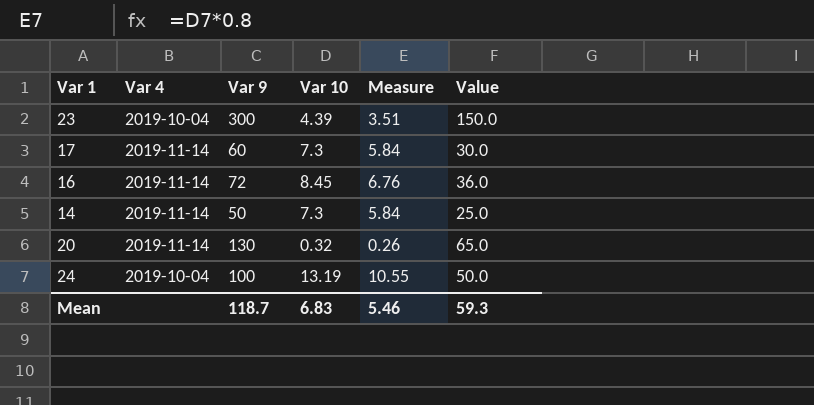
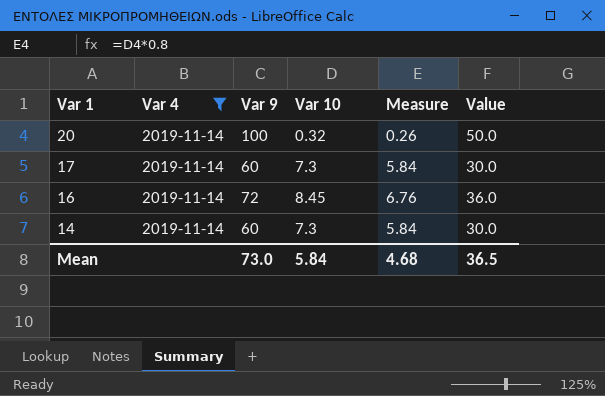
filter: none -> Var 4 = 2019-11-14
row order: none -> Var 1 descending
20 | Var 9: 130 -> 100
20 | Value: 65.0 -> 50.0
14 | Var 9: 50 -> 60
14 | Value: 25.0 -> 30.0
Mean | Var 9: 118.7 -> 73.0
Mean | Var 10: 6.83 -> 5.84
Mean | Measure: 5.46 -> 4.68
Mean | Value: 59.3 -> 36.5

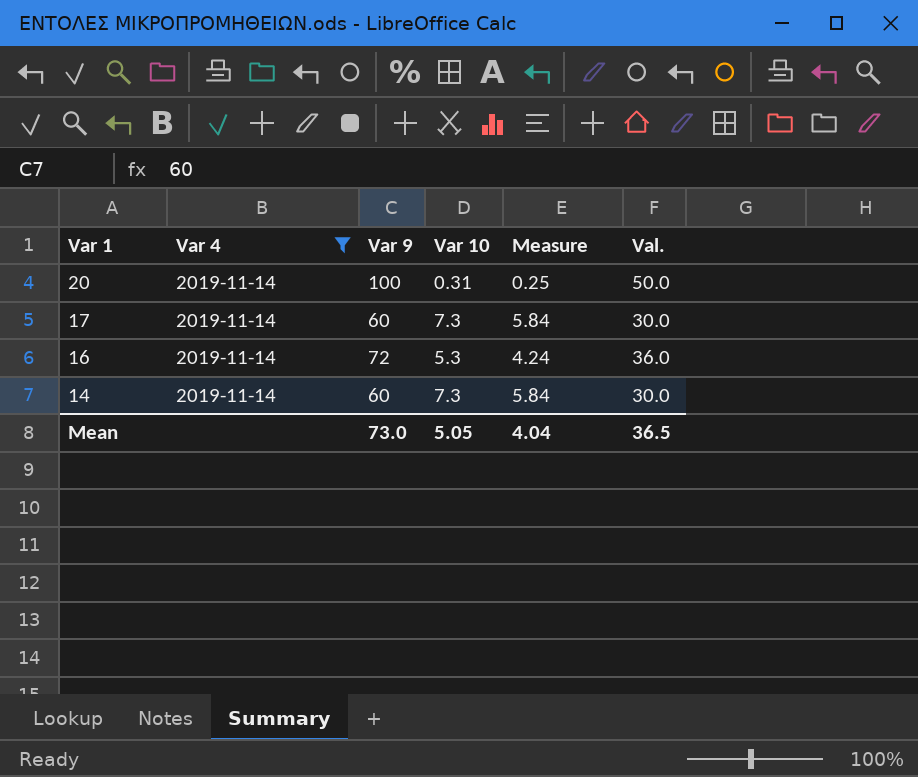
column name: Value -> Val.
20 | Var 10: 0.32 -> 0.31
20 | Measure: 0.26 -> 0.25
16 | Var 10: 8.45 -> 5.3
16 | Measure: 6.76 -> 4.24
Mean | Var 10: 5.84 -> 5.05
Mean | Measure: 4.68 -> 4.04

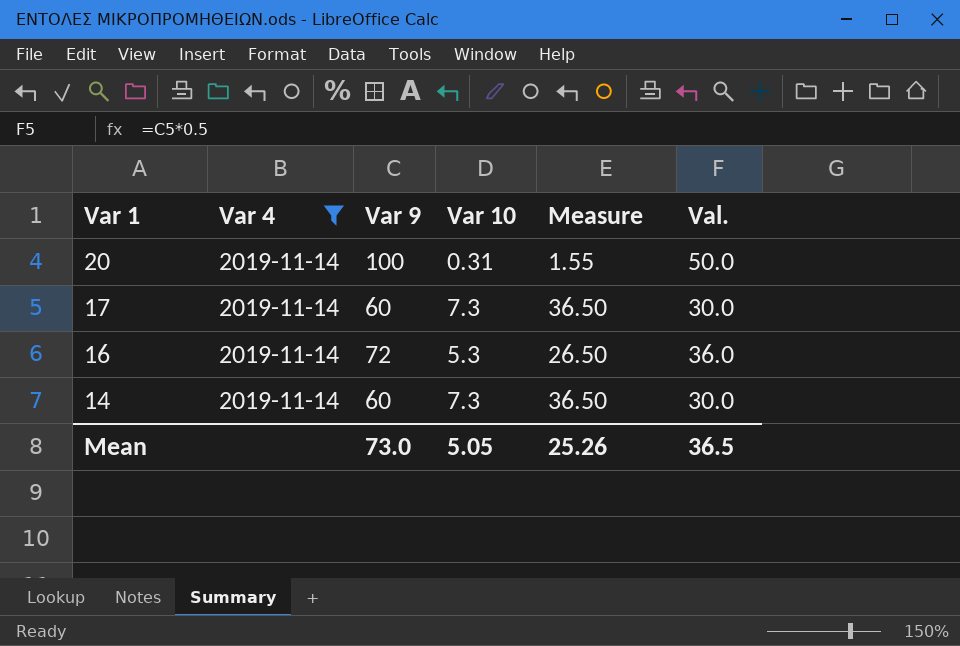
column Measure | formula: [Var 10] * 0.8 -> [Var 10] * 5
Mean | Measure: 4.04 -> 25.26

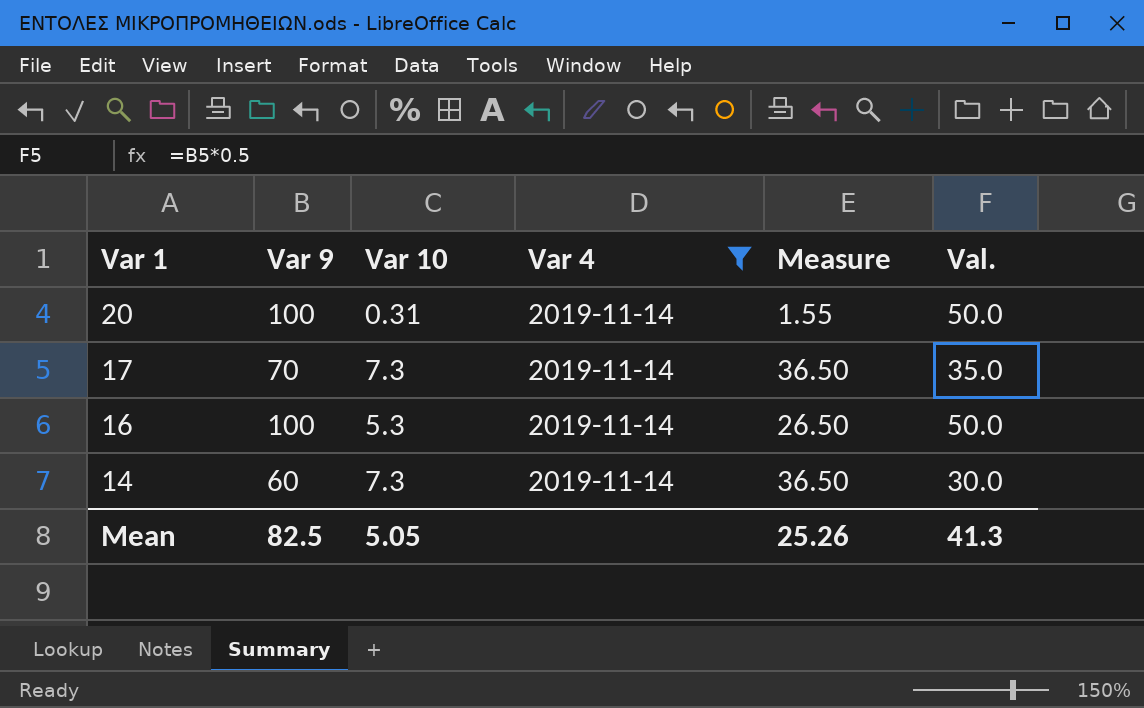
column Var 4 | position: 2 -> 4
17 | Var 9: 60 -> 70
17 | Val.: 30.0 -> 35.0
16 | Var 9: 72 -> 100
16 | Val.: 36.0 -> 50.0
Mean | Var 9: 73.0 -> 82.5
Mean | Val.: 36.5 -> 41.3

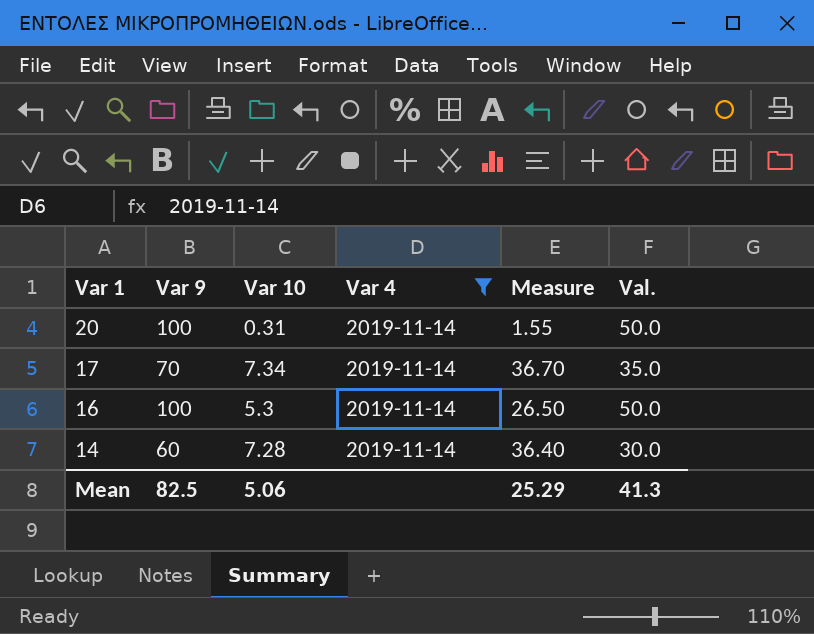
17 | Var 10: 7.3 -> 7.34
17 | Measure: 36.50 -> 36.70
14 | Var 10: 7.3 -> 7.28
14 | Measure: 36.50 -> 36.40
Mean | Var 10: 5.05 -> 5.06
Mean | Measure: 25.26 -> 25.29

